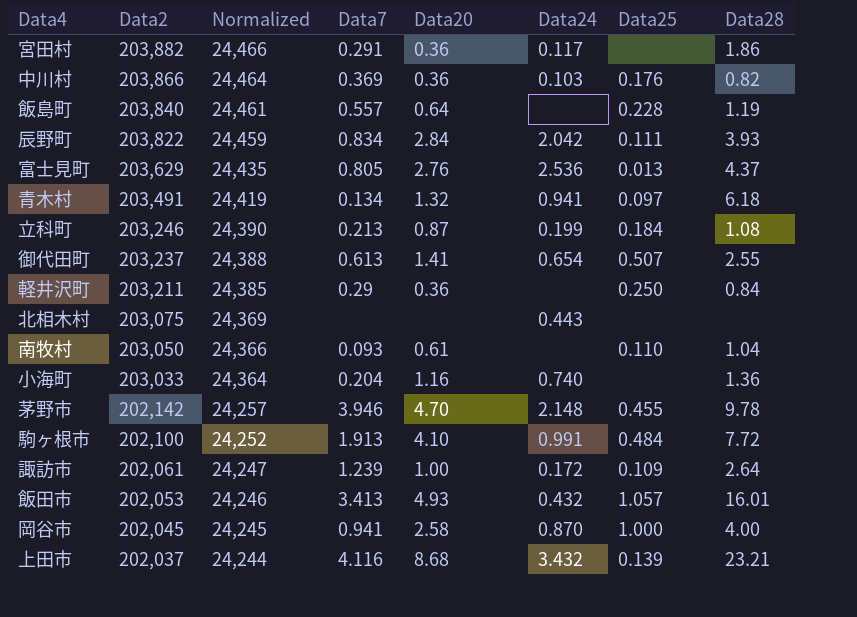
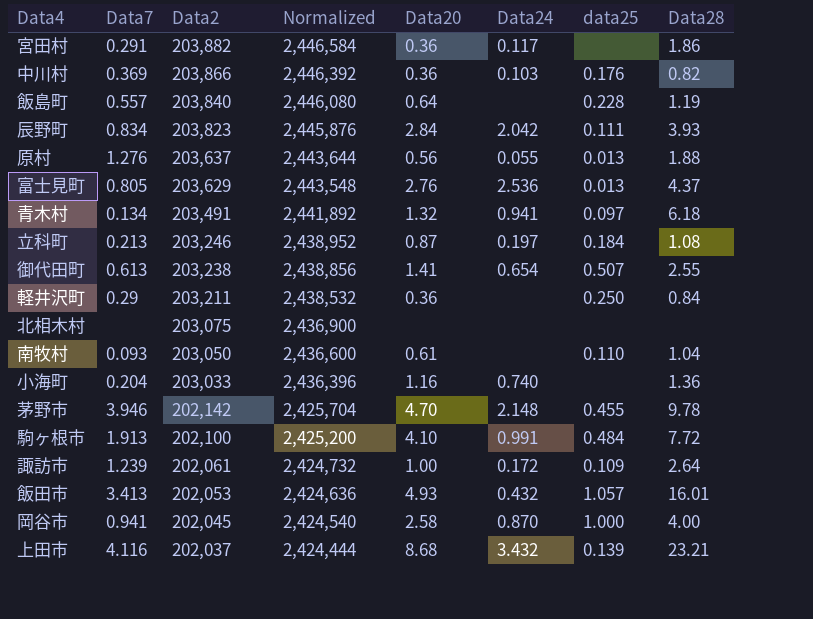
column Data7 | position: 4 -> 2
column Normalized | formula: [Data2] * 0.12 -> [Data2] * 12
column name: Data25 -> data25
辰野町 | Data2: 203,822 -> 203,823
row 原村: none -> 1.276 | 203,637 | 2,443,644 | 0.56 | 0.055 | 0.013 | 1.88
立科町 | Data24: 0.199 -> 0.197
御代田町 | Data2: 203,237 -> 203,238
北相木村 | Data24: 0.443 -> none

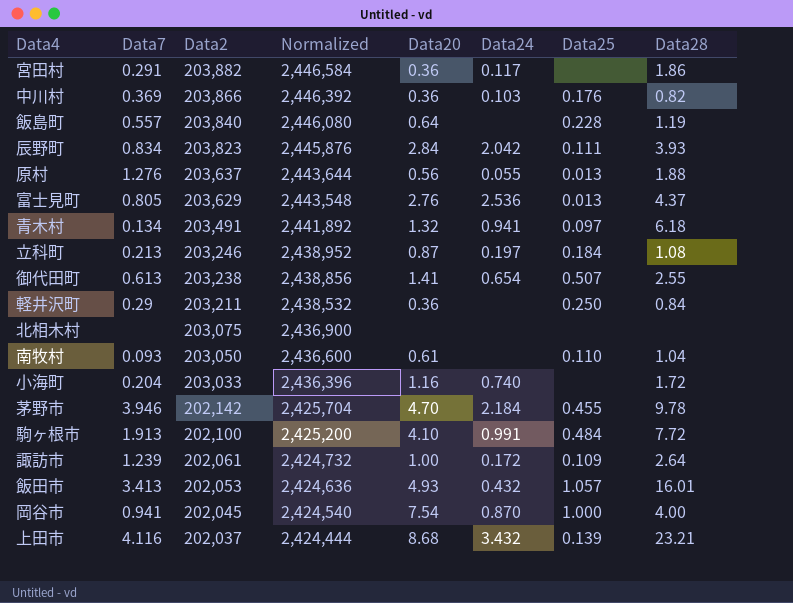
column name: data25 -> Data25
小海町 | Data28: 1.36 -> 1.72
茅野市 | Data24: 2.148 -> 2.184
岡谷市 | Data20: 2.58 -> 7.54

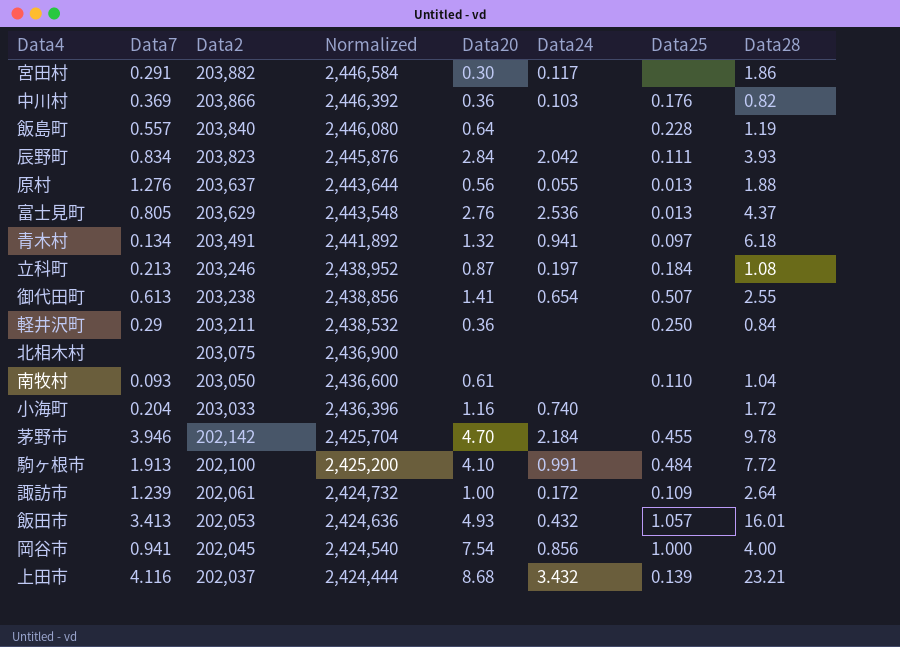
宮田村 | Data20: 0.36 -> 0.30
岡谷市 | Data24: 0.870 -> 0.856

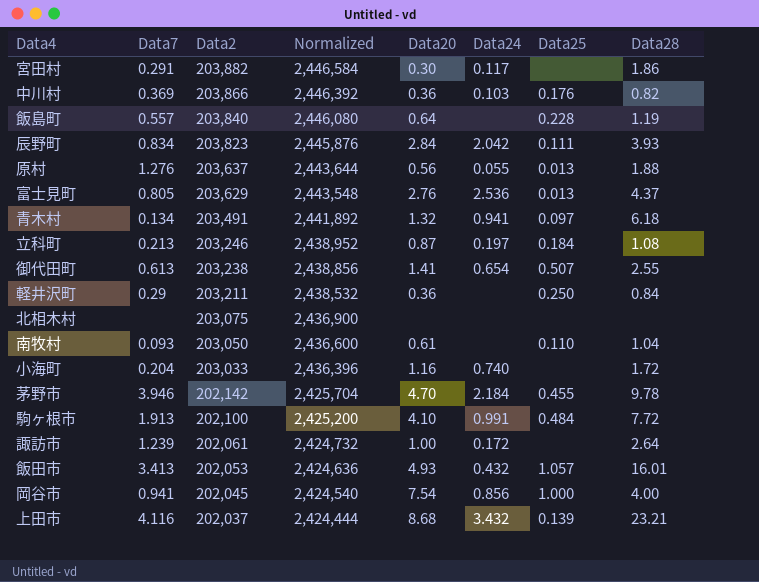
諏訪市 | Data25: 0.109 -> none

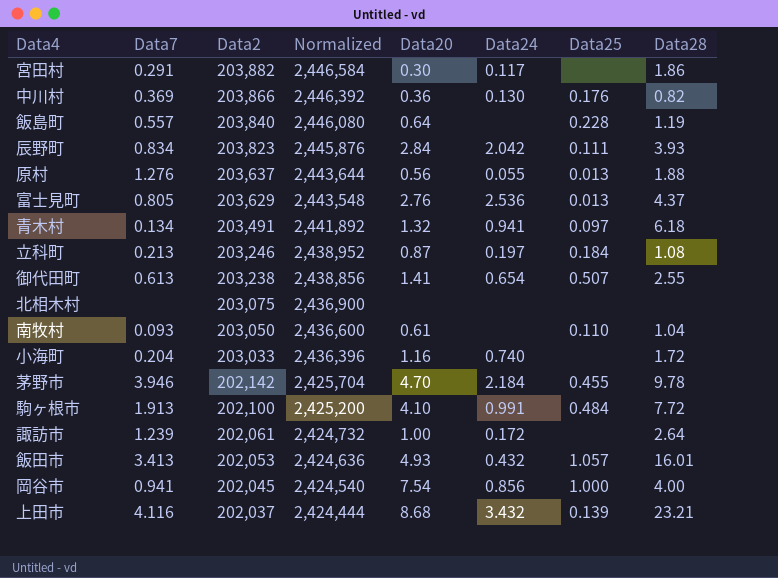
row 軽井沢町: 0.29 | 203,211 | 2,438,532 | 0.36 | none | 0.250 | 0.84 -> none
中川村 | Data24: 0.103 -> 0.130

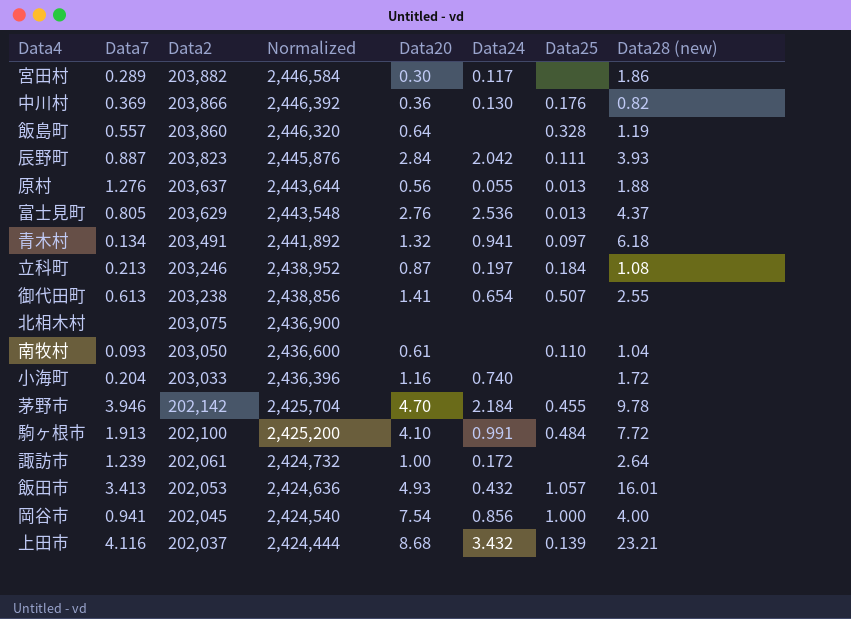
column name: Data28 -> Data28 (new)
宮田村 | Data7: 0.291 -> 0.289
飯島町 | Data2: 203,840 -> 203,860
飯島町 | Normalized: 2,446,080 -> 2,446,320
飯島町 | Data25: 0.228 -> 0.328
辰野町 | Data7: 0.834 -> 0.887

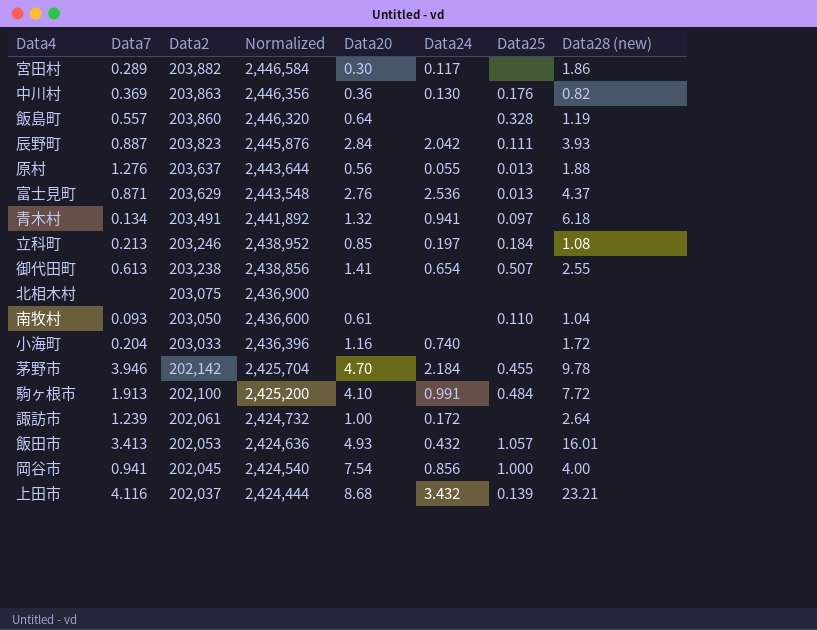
中川村 | Data2: 203,866 -> 203,863
中川村 | Normalized: 2,446,392 -> 2,446,356
富士見町 | Data7: 0.805 -> 0.871
立科町 | Data20: 0.87 -> 0.85

